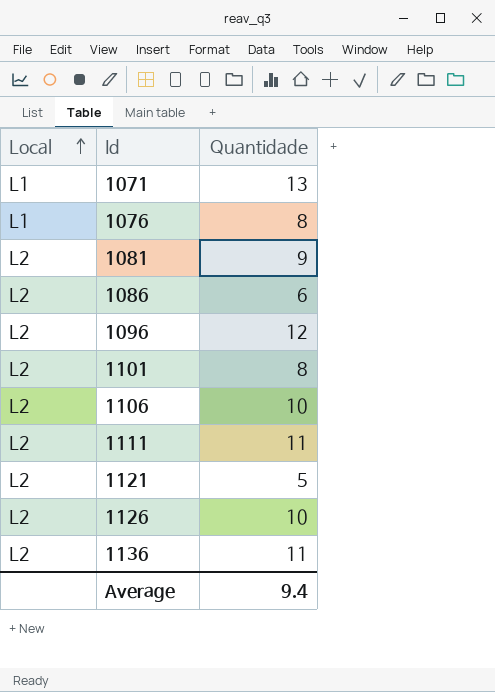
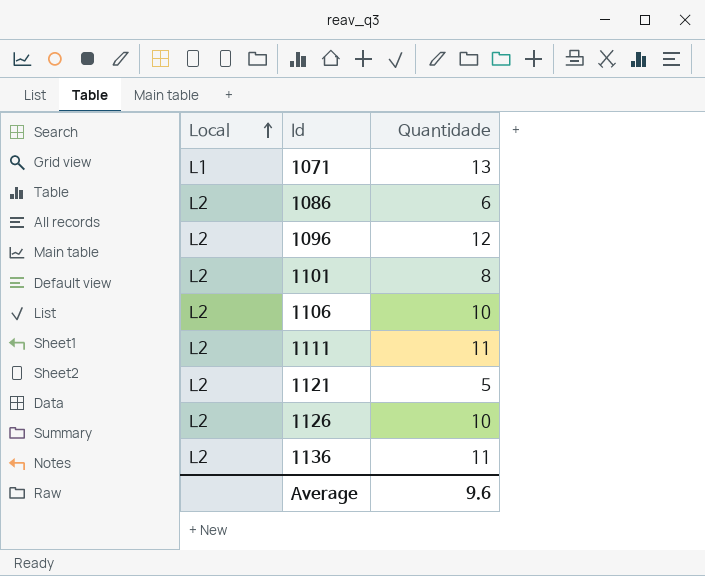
row 1076: L1 | 8 -> none
row 1081: L2 | 9 -> none
Average | Quantidade: 9.4 -> 9.6

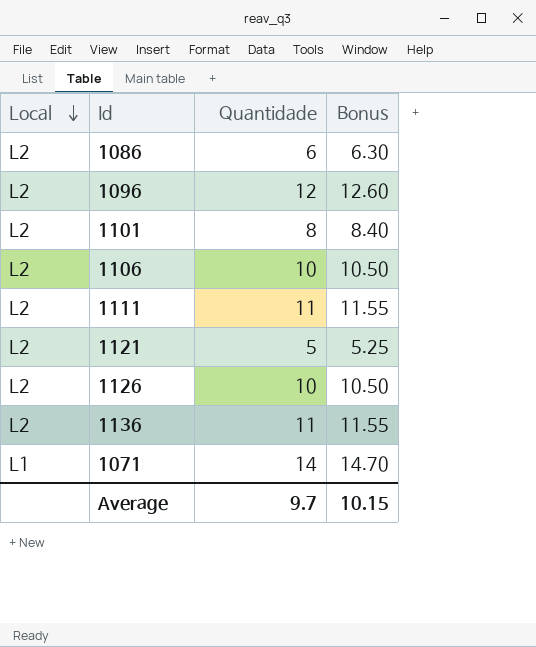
row order: Local ascending -> Local descending
column Bonus | formula: none -> [Quantidade] * 1.05
1071 | Quantidade: 13 -> 14
Average | Quantidade: 9.6 -> 9.7

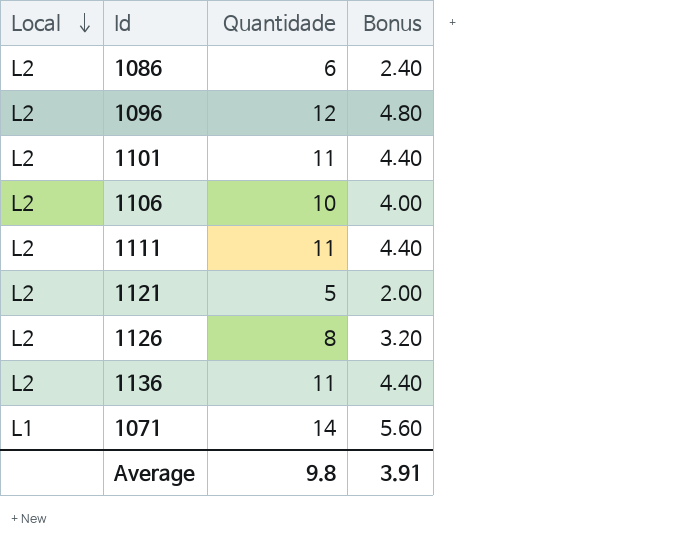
column Bonus | formula: [Quantidade] * 1.05 -> [Quantidade] * 0.4
1101 | Quantidade: 8 -> 11
1126 | Quantidade: 10 -> 8
Average | Quantidade: 9.7 -> 9.8
Average | Bonus: 10.15 -> 3.91

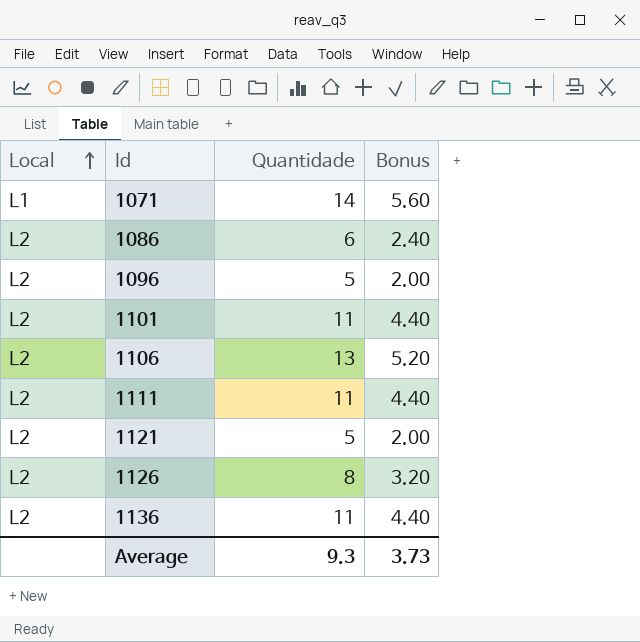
row order: Local descending -> Local ascending
1096 | Quantidade: 12 -> 5
1096 | Bonus: 4.80 -> 2.00
1106 | Quantidade: 10 -> 13
1106 | Bonus: 4.00 -> 5.20
Average | Quantidade: 9.8 -> 9.3
Average | Bonus: 3.91 -> 3.73

